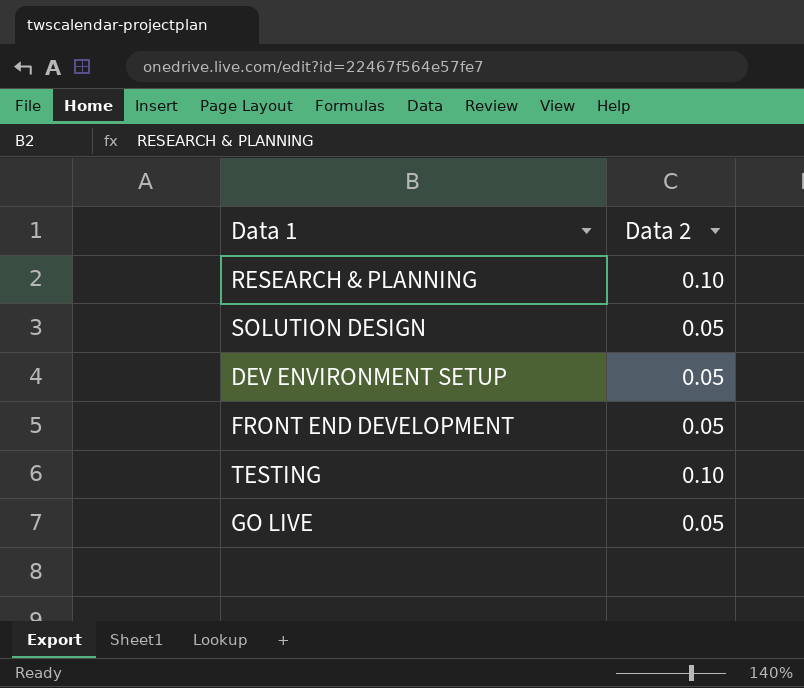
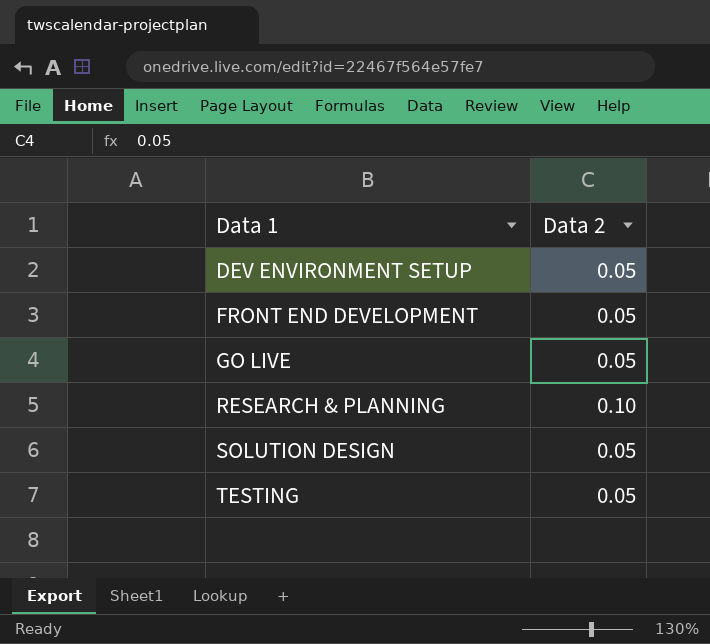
row order: none -> Data 1 ascending
TESTING | Data 2: 0.10 -> 0.05

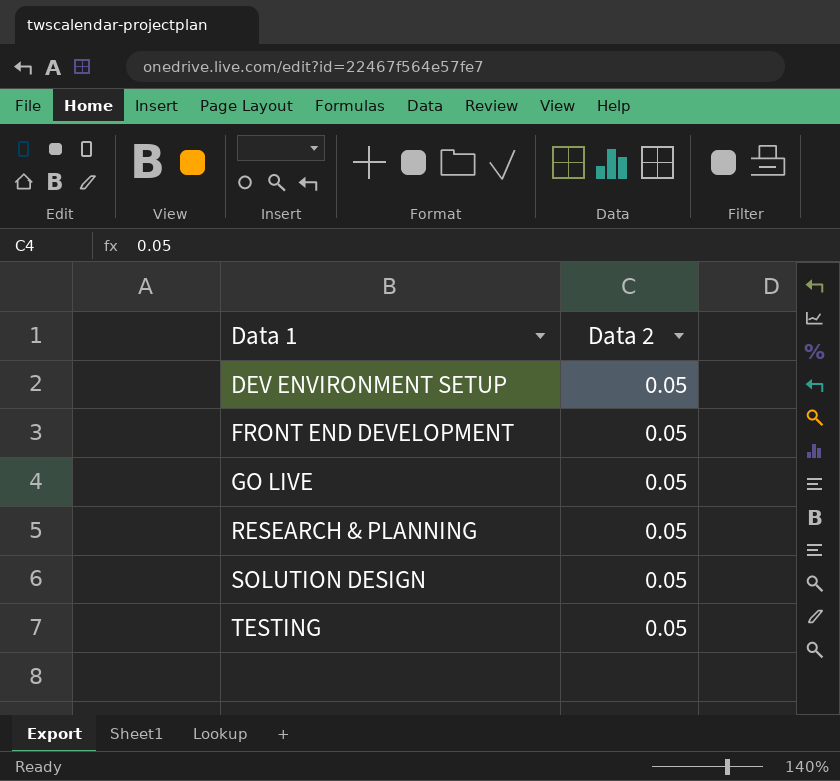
RESEARCH & PLANNING | Data 2: 0.10 -> 0.05

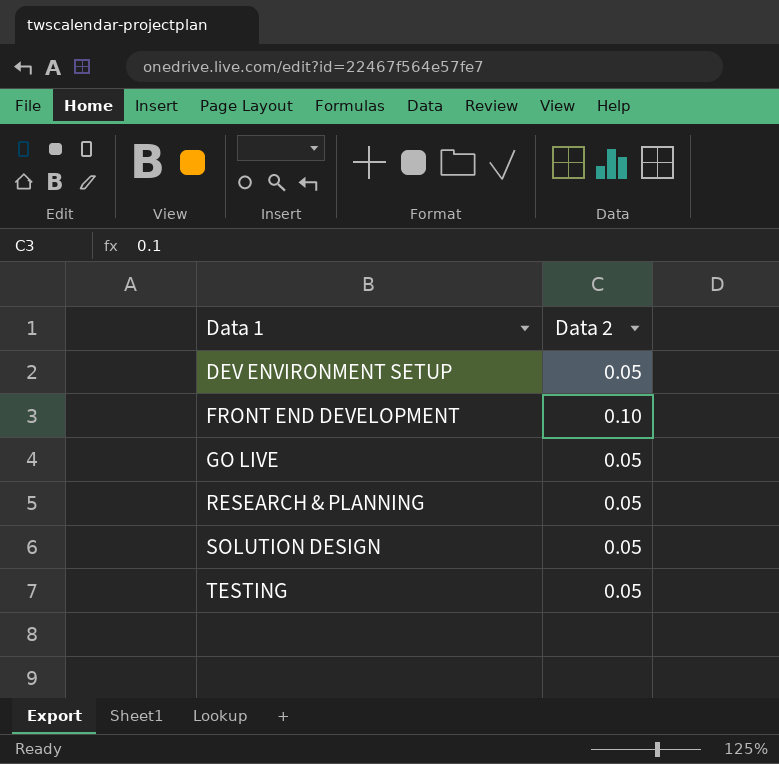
FRONT END DEVELOPMENT | Data 2: 0.05 -> 0.10

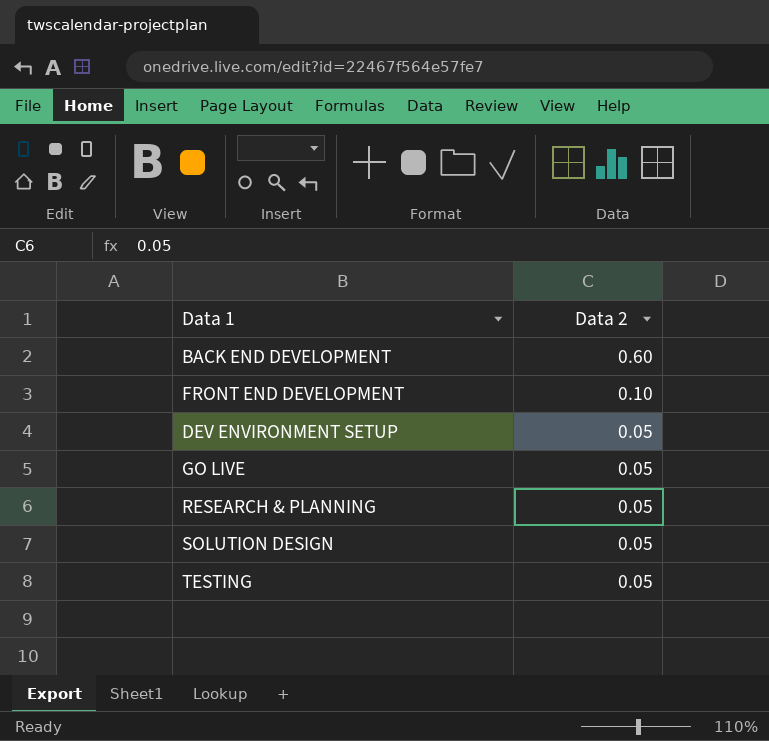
row order: Data 1 ascending -> Data 2 descending
row BACK END DEVELOPMENT: none -> 0.60

